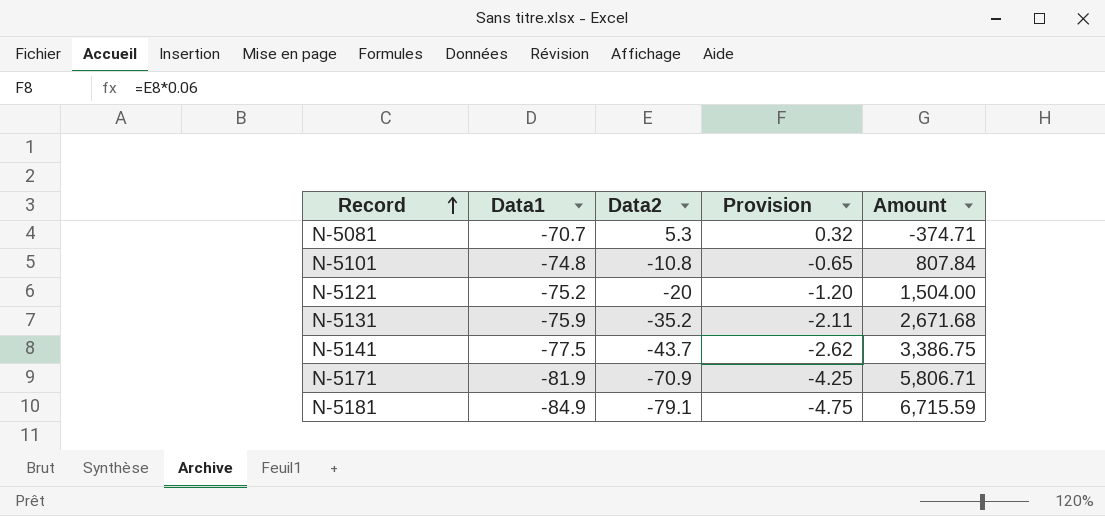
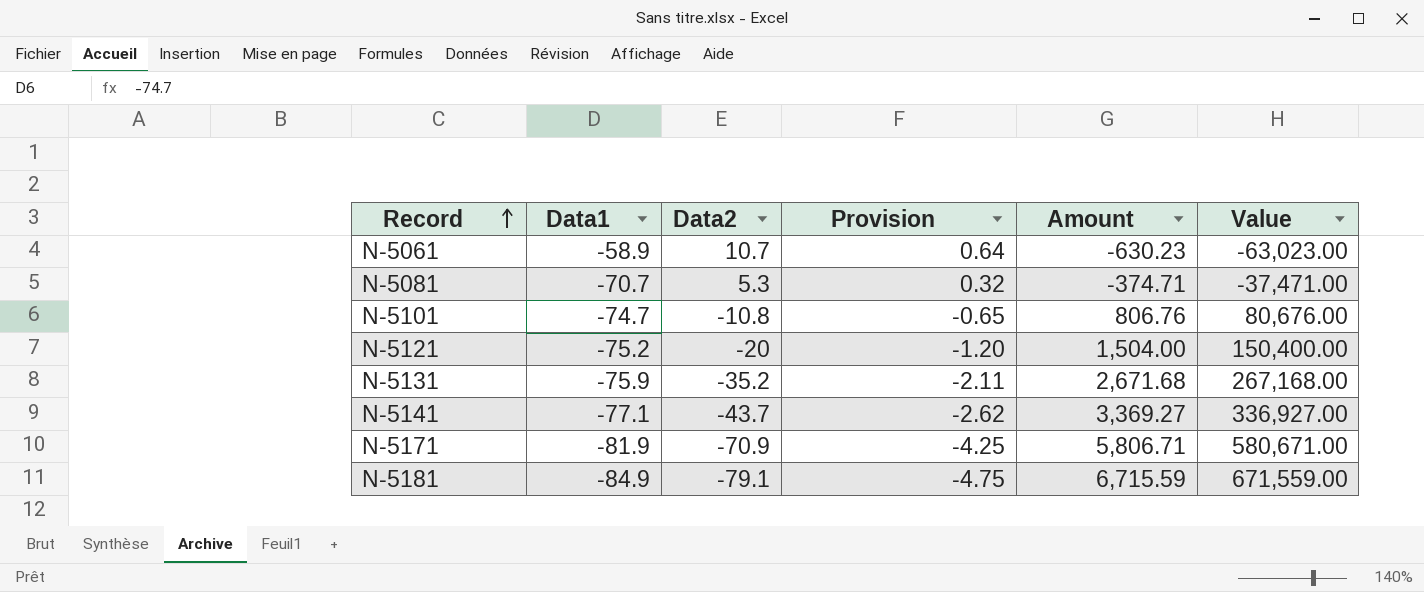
column Value | formula: none -> [Amount] * 100
row N-5061: none -> -58.9 | 10.7 | 0.64 | -630.23 | -63,023.00
N-5101 | Data1: -74.8 -> -74.7
N-5101 | Amount: 807.84 -> 806.76
N-5141 | Data1: -77.5 -> -77.1
N-5141 | Amount: 3,386.75 -> 3,369.27

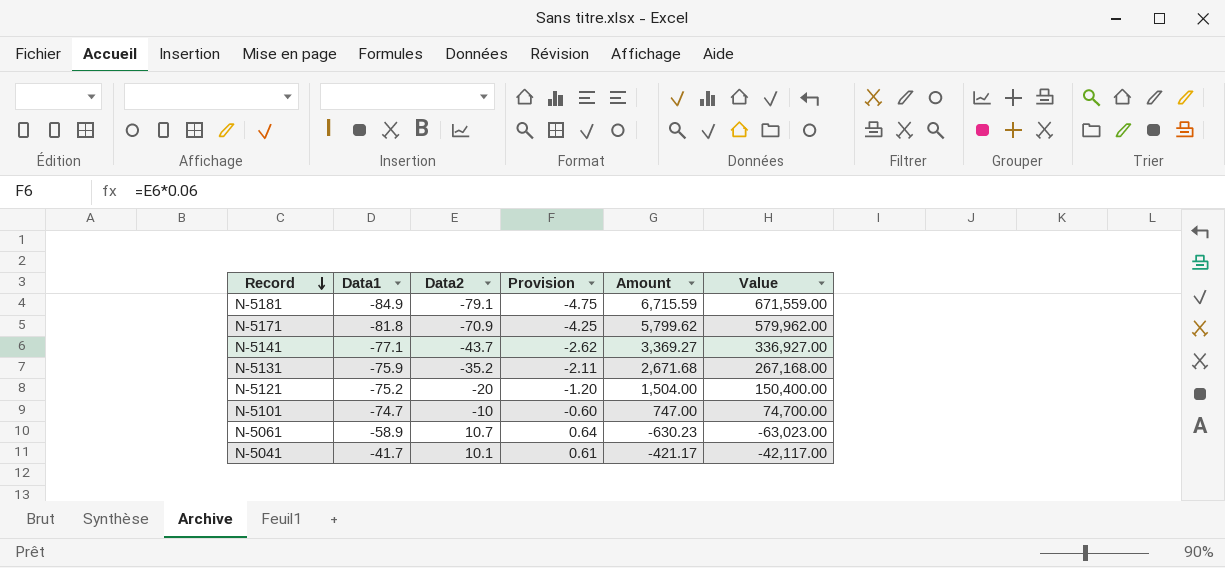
row order: Record ascending -> Record descending
row N-5081: -70.7 | 5.3 | 0.32 | -374.71 | -37,471.00 -> none
N-5171 | Data1: -81.9 -> -81.8
N-5171 | Amount: 5,806.71 -> 5,799.62
N-5171 | Value: 580,671.00 -> 579,962.00
N-5101 | Data2: -10.8 -> -10
N-5101 | Provision: -0.65 -> -0.60
N-5101 | Amount: 806.76 -> 747.00
N-5101 | Value: 80,676.00 -> 74,700.00
row N-5041: none -> -41.7 | 10.1 | 0.61 | -421.17 | -42,117.00

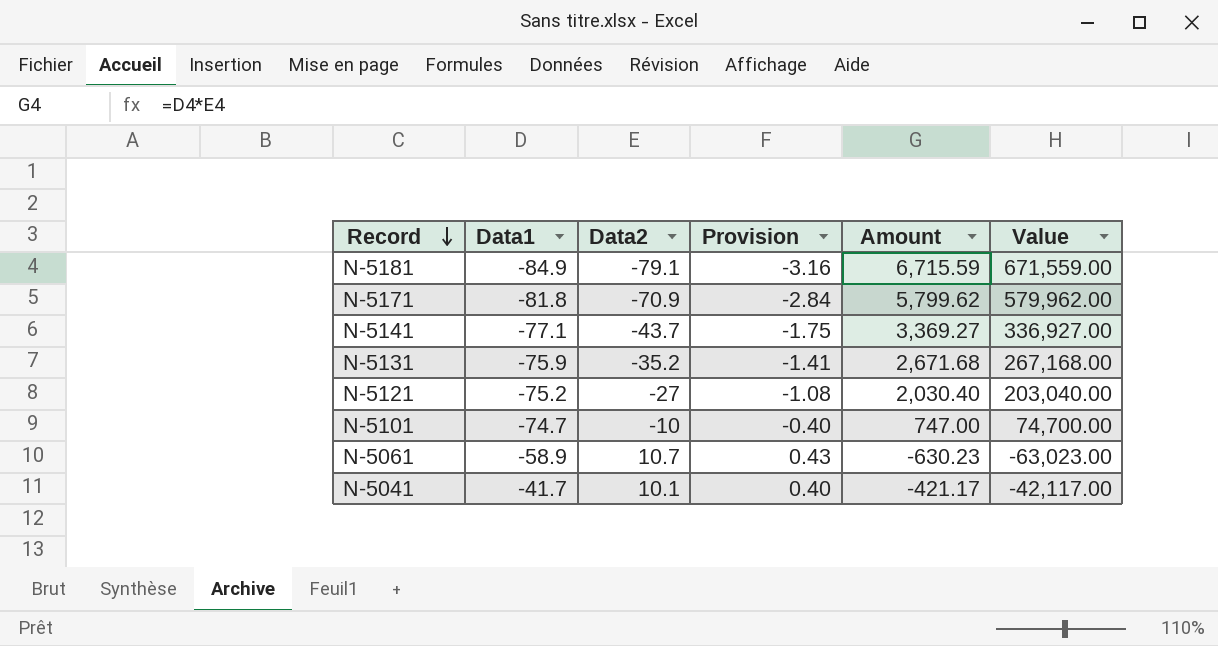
column Provision | formula: [Data2] * 0.06 -> [Data2] * 0.04
N-5121 | Data2: -20 -> -27
N-5121 | Amount: 1,504.00 -> 2,030.40
N-5121 | Value: 150,400.00 -> 203,040.00

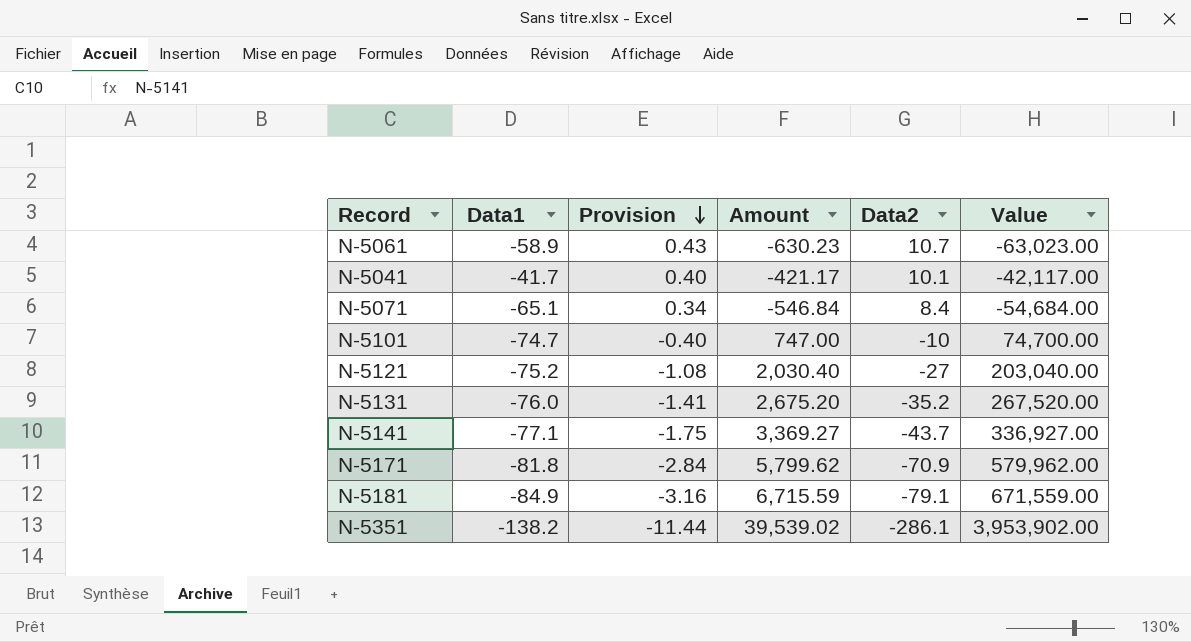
row order: Record descending -> Provision descending
column Data2 | position: 3 -> 5
row N-5071: none -> -65.1 | 0.34 | -546.84 | 8.4 | -54,684.00
N-5131 | Data1: -75.9 -> -76.0
N-5131 | Amount: 2,671.68 -> 2,675.20
N-5131 | Value: 267,168.00 -> 267,520.00
row N-5351: none -> -138.2 | -11.44 | 39,539.02 | -286.1 | 3,953,902.00

